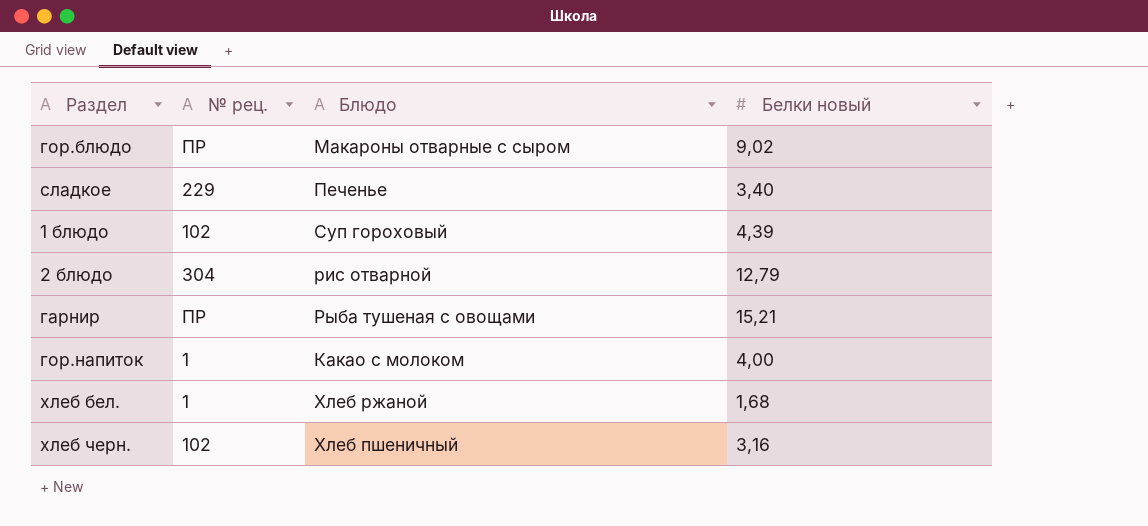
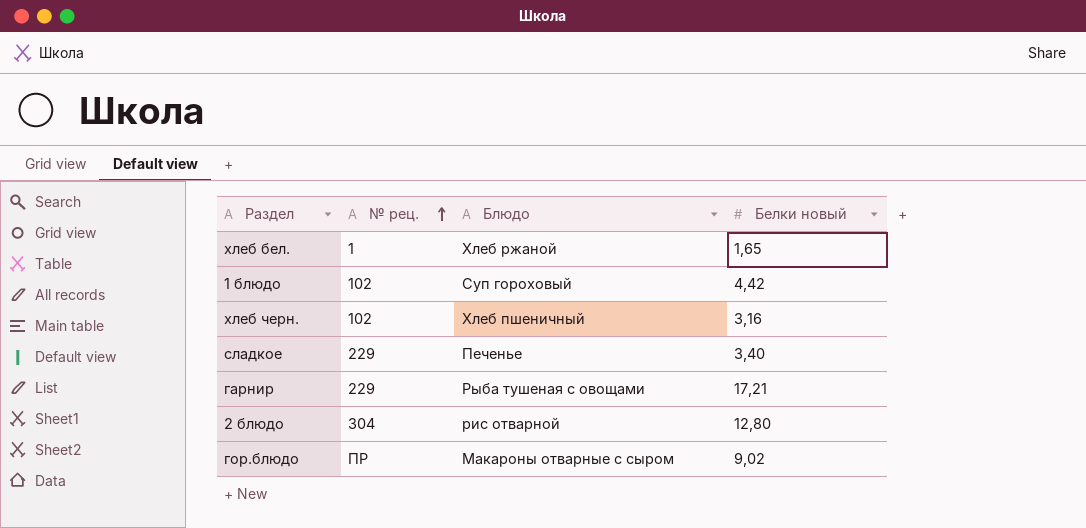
row order: none -> № рец. ascending
row гор.напиток: 1 | Какао с молоком | 4,00 -> none
хлеб бел. | Белки новый: 1,68 -> 1,65
1 блюдо | Белки новый: 4,39 -> 4,42
гарнир | № рец.: ПР -> 229
гарнир | Белки новый: 15,21 -> 17,21
2 блюдо | Белки новый: 12,79 -> 12,80

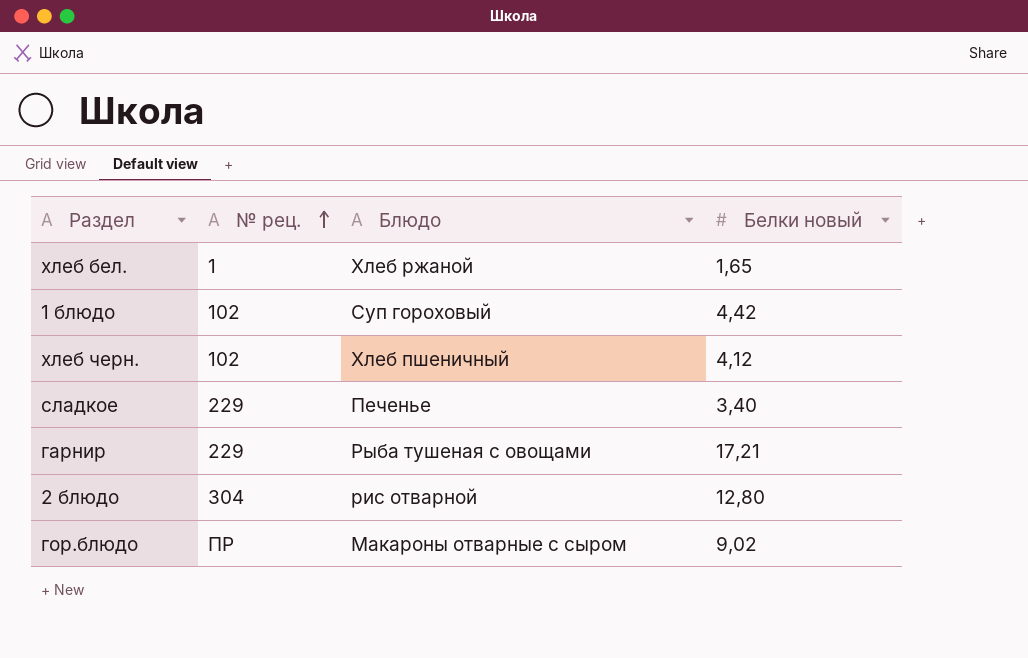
хлеб черн. | Белки новый: 3,16 -> 4,12

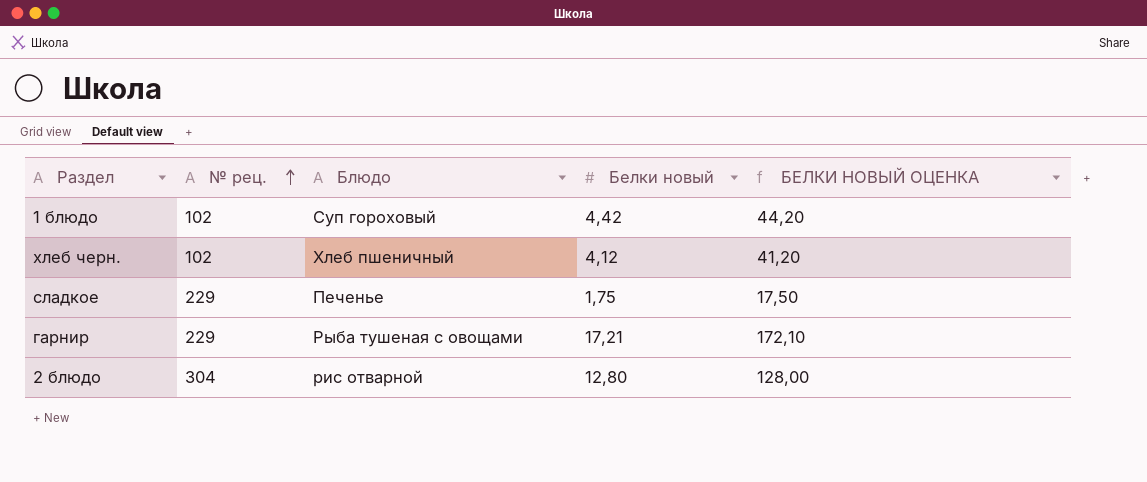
column БЕЛКИ НОВЫЙ ОЦЕНКА | formula: none -> [Белки новый] * 10
row хлеб бел.: 1 | Хлеб ржаной | 1,65 -> none
row гор.блюдо: ПР | Макароны отварные с сыром | 9,02 -> none
сладкое | Белки новый: 3,40 -> 1,75

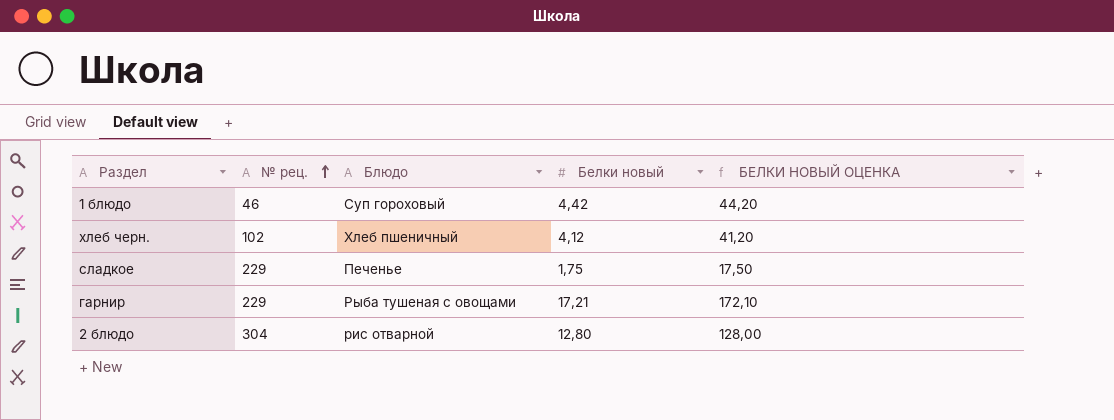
1 блюдо | № рец.: 102 -> 46

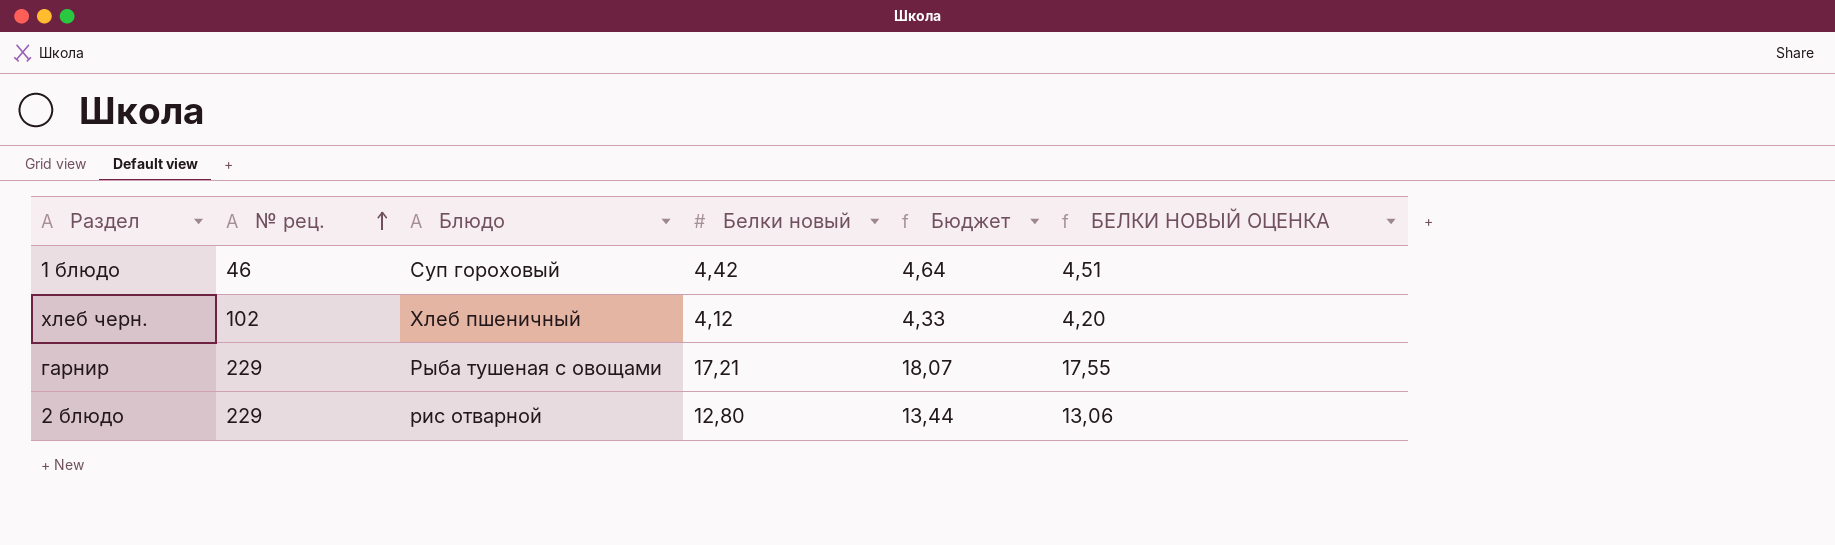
column Бюджет | formula: none -> [Белки новый] * 1,05
column БЕЛКИ НОВЫЙ ОЦЕНКА | formula: [Белки новый] * 10 -> [Белки новый] * 1,02
row сладкое: 229 | Печенье | 1,75 | 17,50 -> none
2 блюдо | № рец.: 304 -> 229

